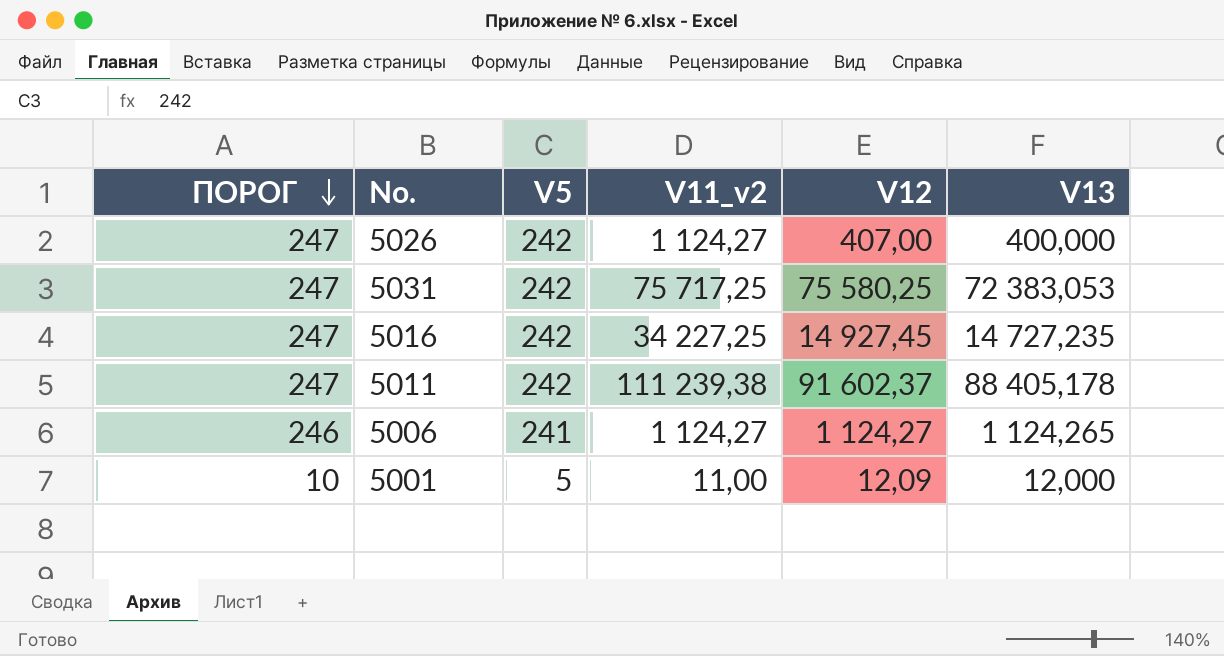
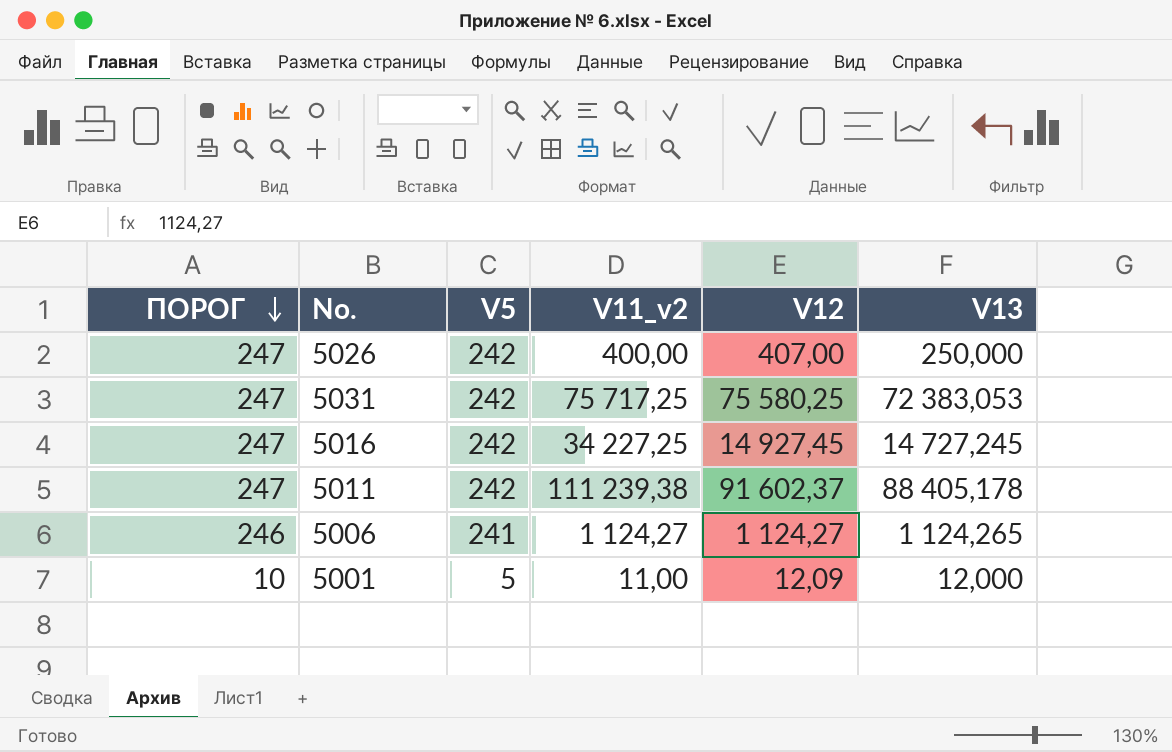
5026 | V11_v2: 1 124,27 -> 400,00
5026 | V13: 400,000 -> 250,000
5016 | V13: 14 727,235 -> 14 727,245

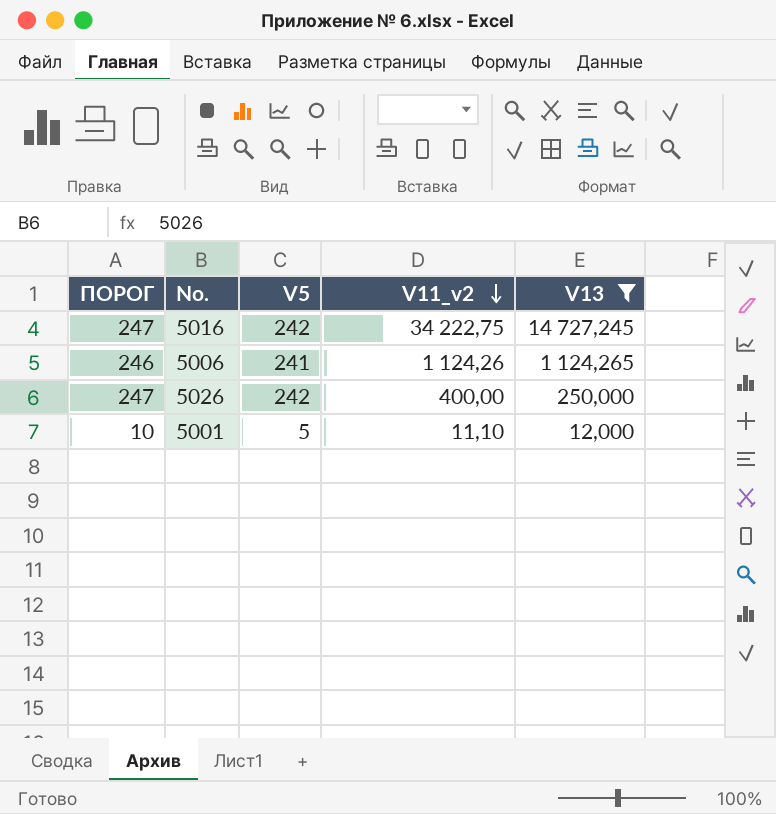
filter: none -> V13 <= 14 727,245
row order: ПОРОГ descending -> V11_v2 descending
column V12 | position: 5 -> none
5016 | V11_v2: 34 227,25 -> 34 222,75
5006 | V11_v2: 1 124,27 -> 1 124,26
5001 | V11_v2: 11,00 -> 11,10

